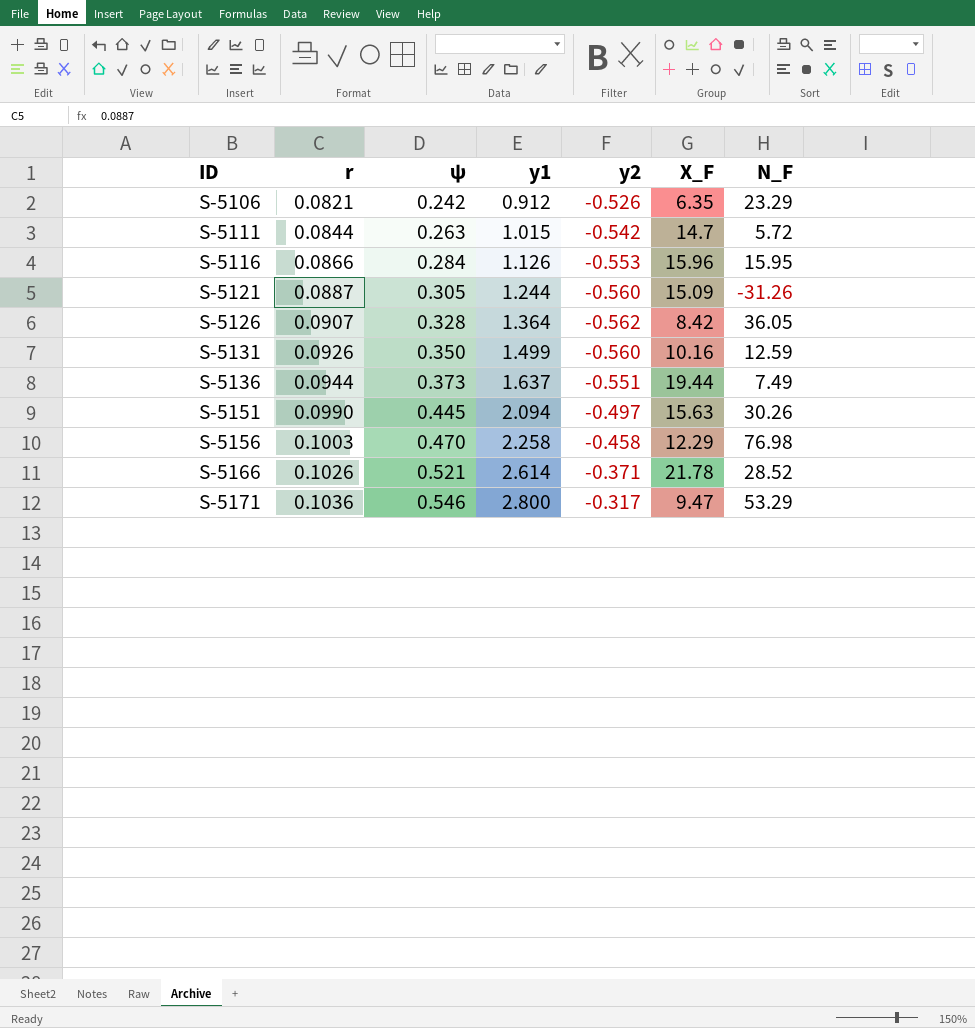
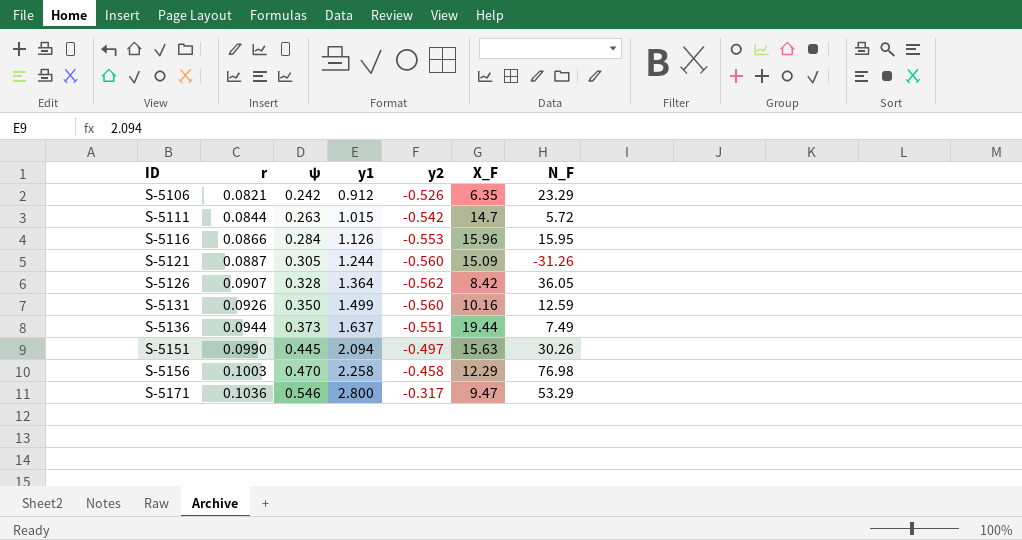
row S-5166: 0.1026 | 0.521 | 2.614 | -0.371 | 21.78 | 28.52 -> none

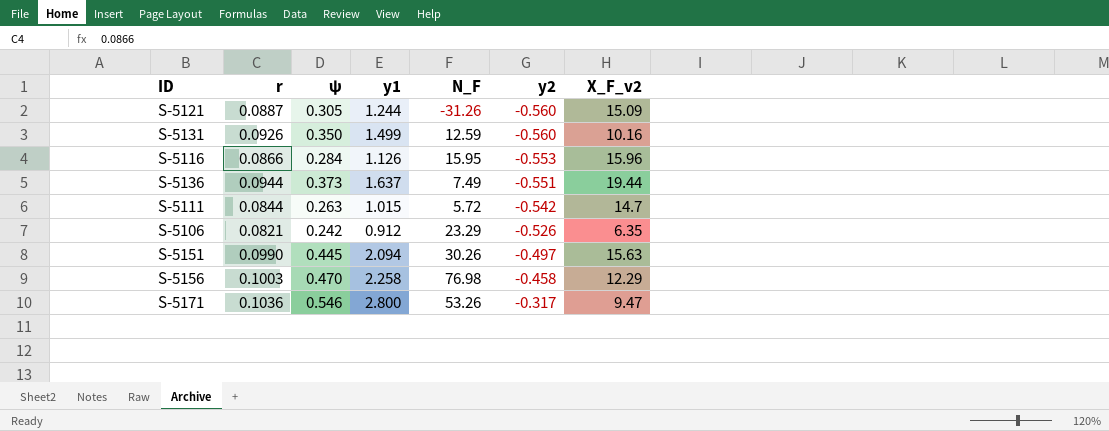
row order: ID ascending -> y2 ascending
column N_F | position: 7 -> 5
column name: X_F -> X_F_v2
row S-5126: 0.0907 | 0.328 | 1.364 | -0.562 | 8.42 | 36.05 -> none
S-5171 | N_F: 53.29 -> 53.26

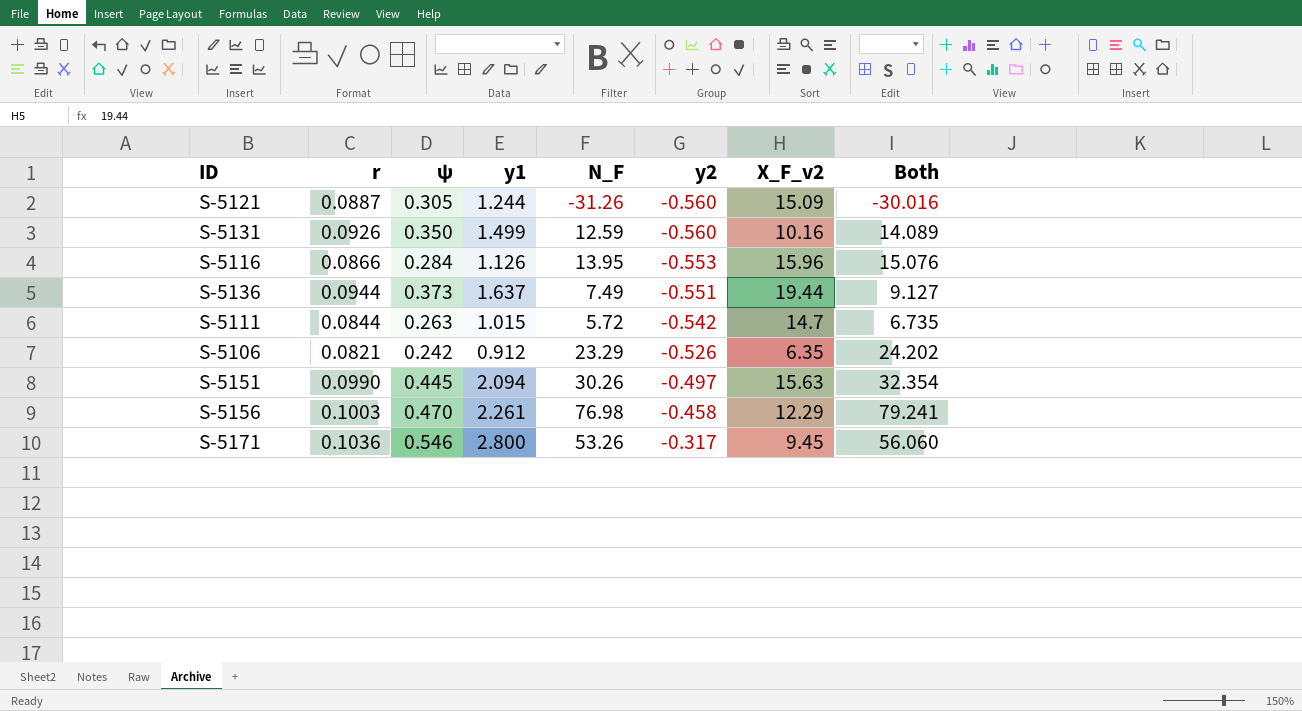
column Both | formula: none -> [y1] + [N_F]
S-5116 | N_F: 15.95 -> 13.95
S-5156 | y1: 2.258 -> 2.261
S-5171 | X_F_v2: 9.47 -> 9.45

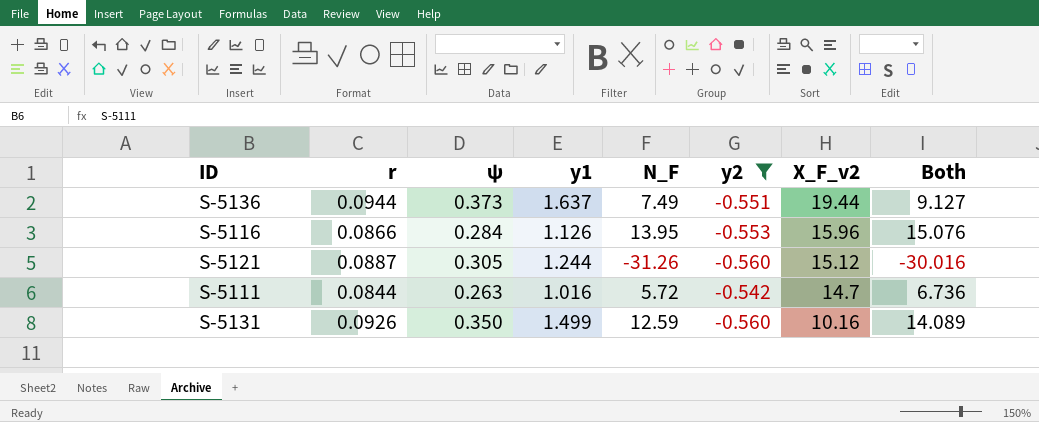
filter: none -> y2 <= -0.542
row order: y2 ascending -> X_F_v2 descending
S-5121 | X_F_v2: 15.09 -> 15.12
S-5111 | y1: 1.015 -> 1.016
S-5111 | Both: 6.735 -> 6.736

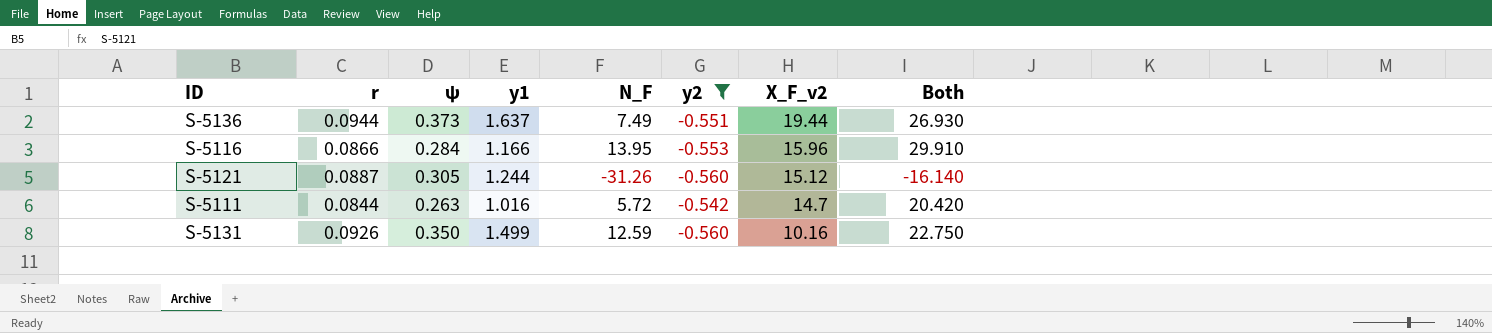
column Both | formula: [y1] + [N_F] -> [N_F] + [X_F_v2]
S-5116 | y1: 1.126 -> 1.166

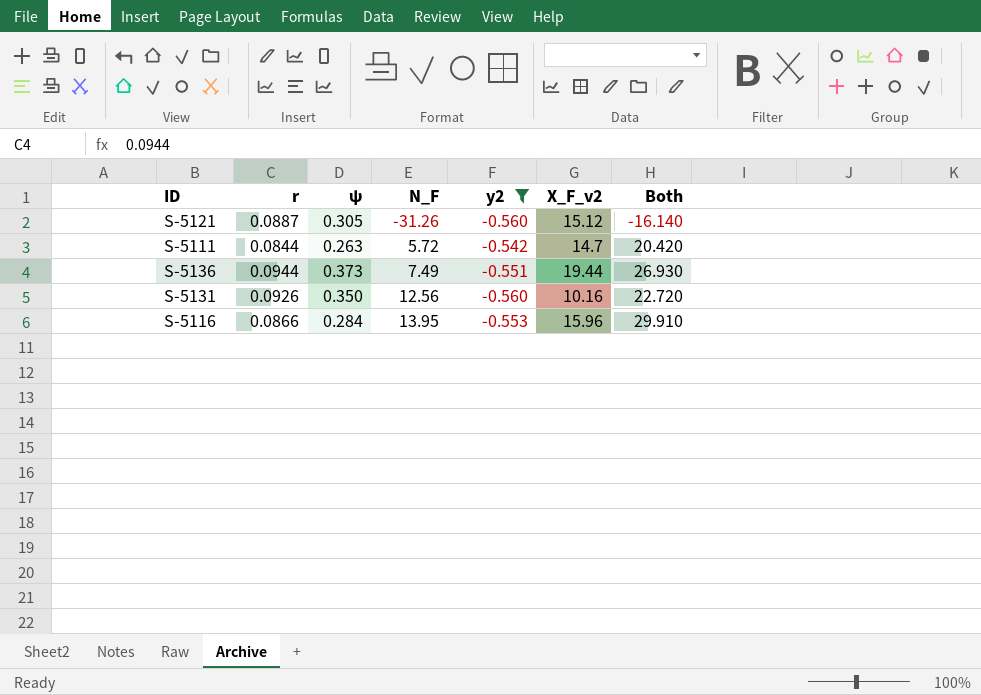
row order: X_F_v2 descending -> N_F ascending
column y1 | position: 4 -> none
S-5131 | N_F: 12.59 -> 12.56
S-5131 | Both: 22.750 -> 22.720

